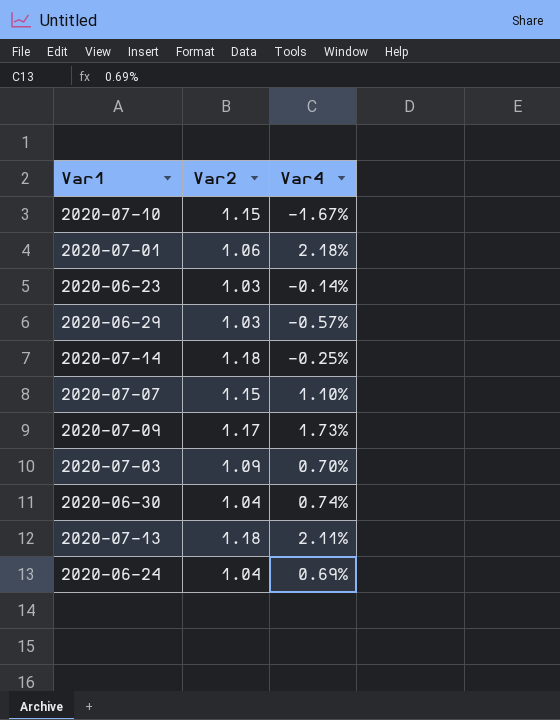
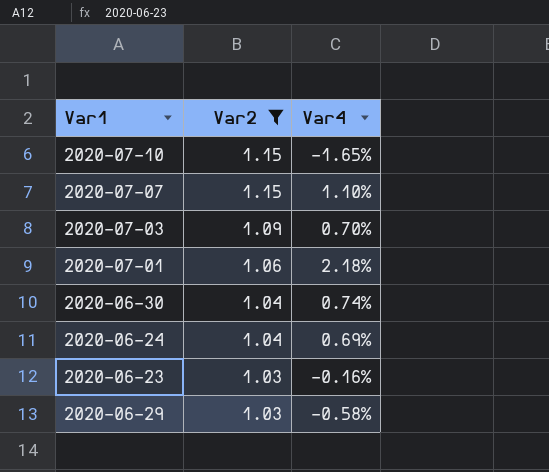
filter: none -> Var2 <= 1.15
row order: none -> Var2 descending
2020-07-10 | Var4: -1.67% -> -1.65%
2020-06-23 | Var4: -0.14% -> -0.16%
2020-06-29 | Var4: -0.57% -> -0.58%

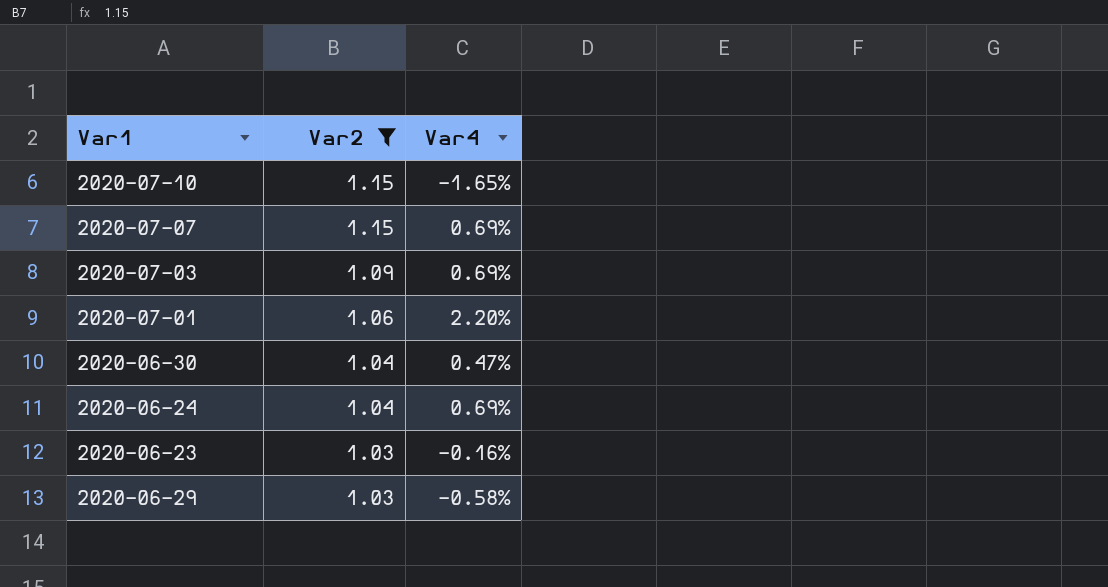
2020-07-07 | Var4: 1.10% -> 0.69%
2020-07-03 | Var4: 0.70% -> 0.69%
2020-07-01 | Var4: 2.18% -> 2.20%
2020-06-30 | Var4: 0.74% -> 0.47%

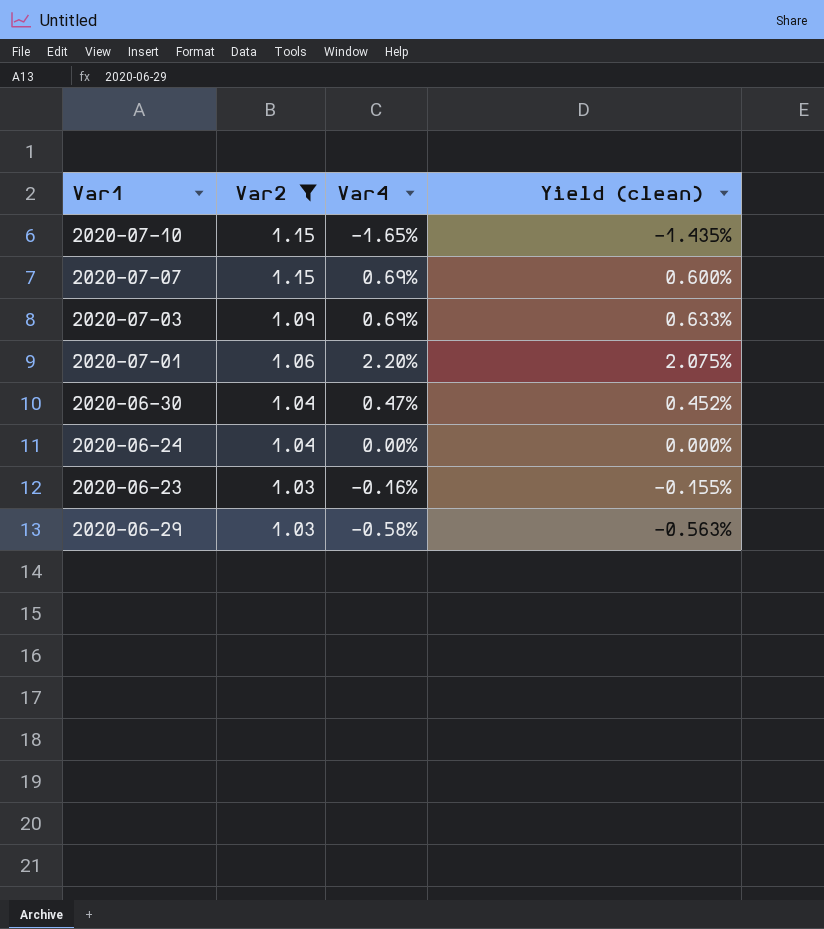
column Yield (clean) | formula: none -> [Var4] / [Var2]
2020-06-24 | Var4: 0.69% -> 0.00%

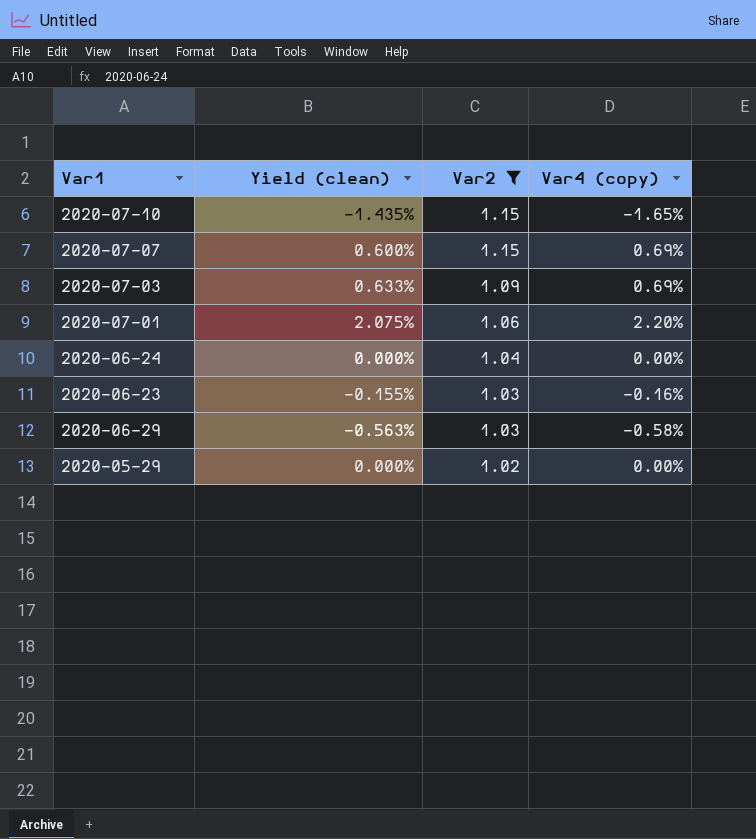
column Yield (clean) | position: 4 -> 2
column name: Var4 -> Var4 (copy)
row 2020-06-30: 1.04 | 0.47% | 0.452% -> none
row 2020-05-29: none -> 0.000% | 1.02 | 0.00%

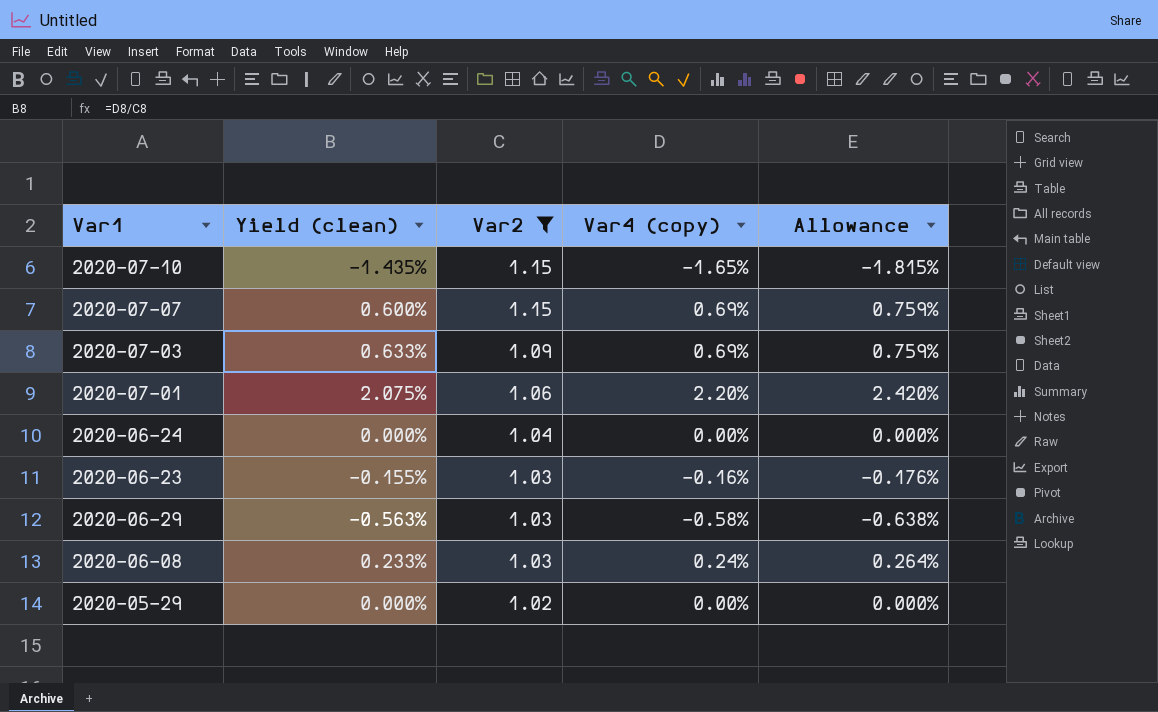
column Allowance | formula: none -> [Var4 (copy)] * 1.1
row 2020-06-08: none -> 0.233% | 1.03 | 0.24% | 0.264%

